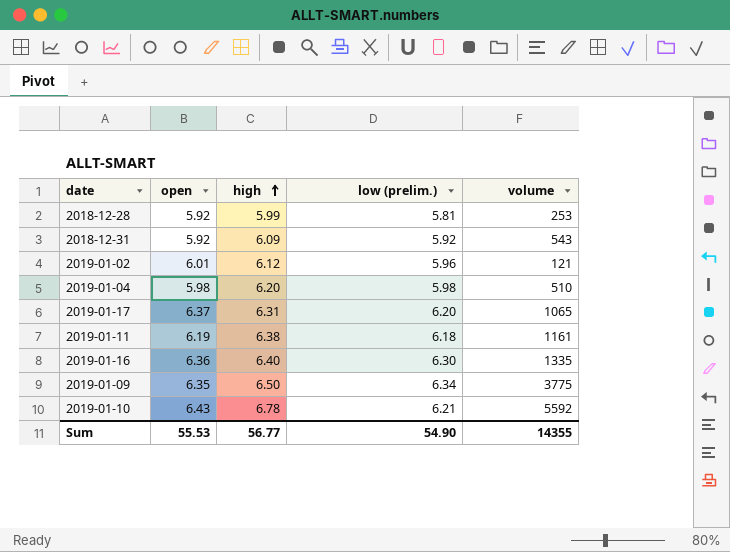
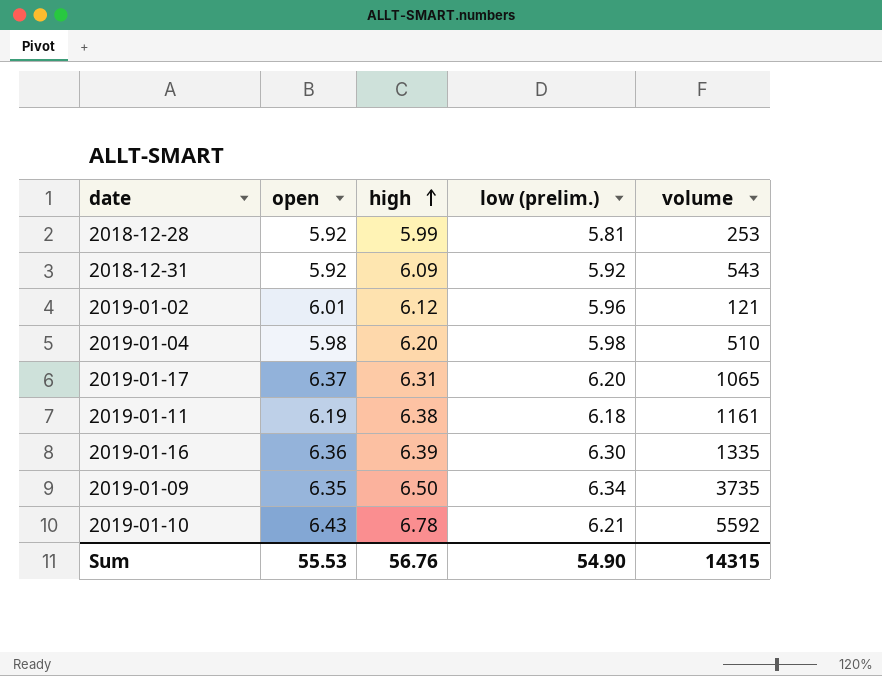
2019-01-16 | high: 6.40 -> 6.39
2019-01-09 | volume: 3775 -> 3735
Sum | high: 56.77 -> 56.76
Sum | volume: 14355 -> 14315

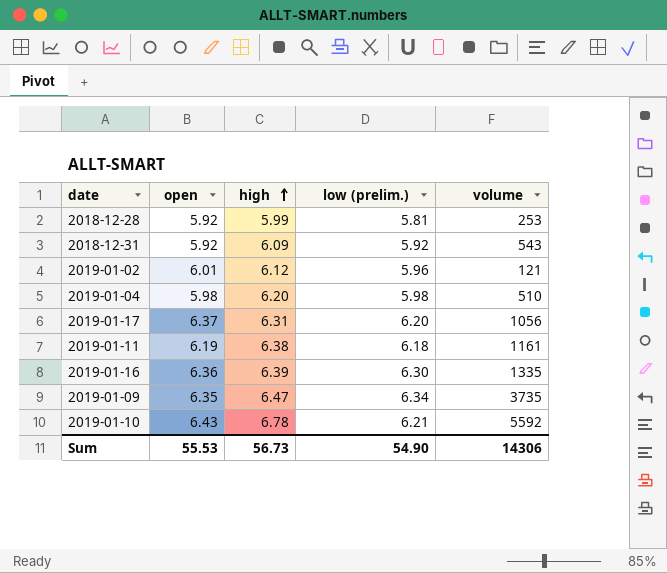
2019-01-17 | volume: 1065 -> 1056
2019-01-09 | high: 6.50 -> 6.47
Sum | high: 56.76 -> 56.73
Sum | volume: 14315 -> 14306

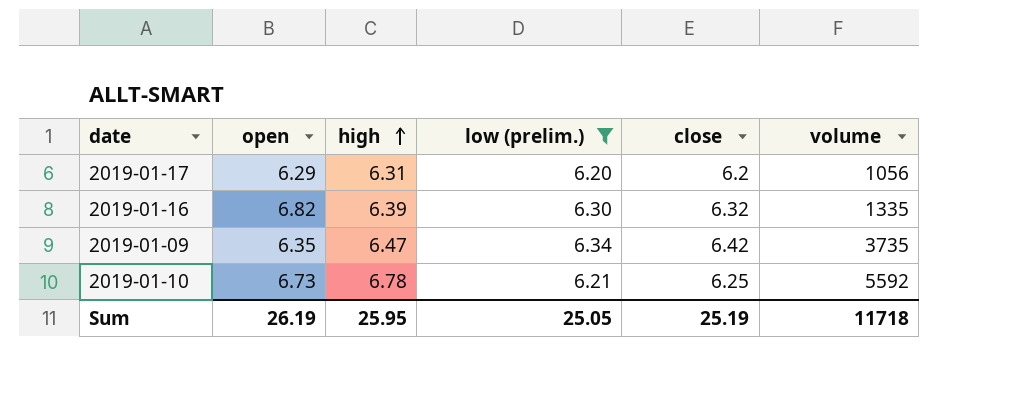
filter: none -> low (prelim.) >= 6.20
column close | position: none -> 5
2019-01-17 | open: 6.37 -> 6.29
2019-01-16 | open: 6.36 -> 6.82
2019-01-10 | open: 6.43 -> 6.73
Sum | open: 55.53 -> 26.19
Sum | high: 56.73 -> 25.95
Sum | low (prelim.): 54.90 -> 25.05
Sum | volume: 14306 -> 11718

